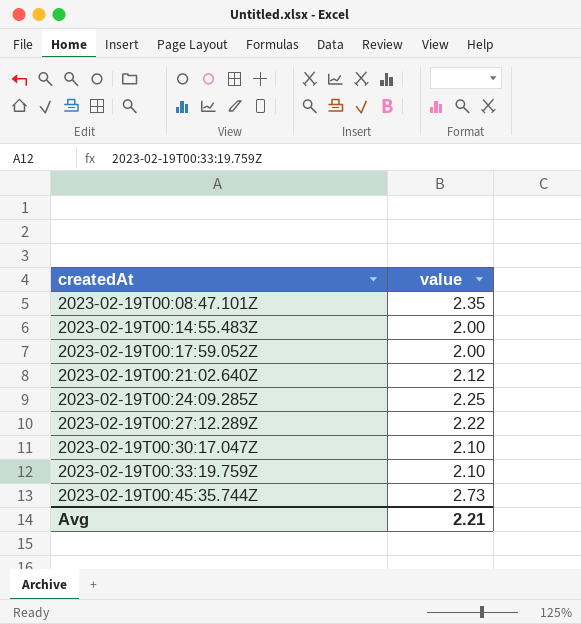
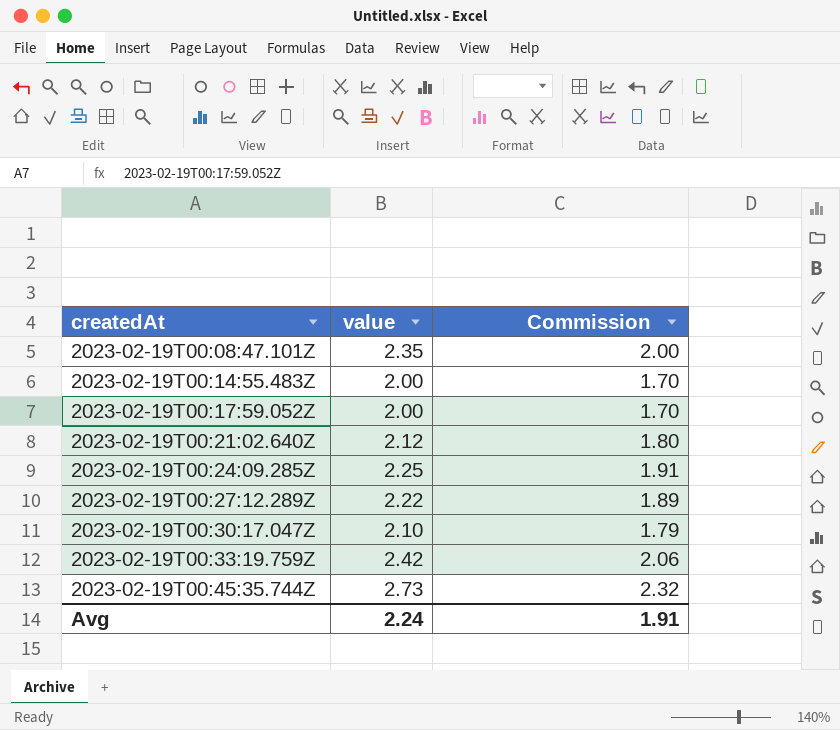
column Commission | formula: none -> [value] * 0.85
2023-02-19T00:33:19.759Z | value: 2.10 -> 2.42
Avg | value: 2.21 -> 2.24

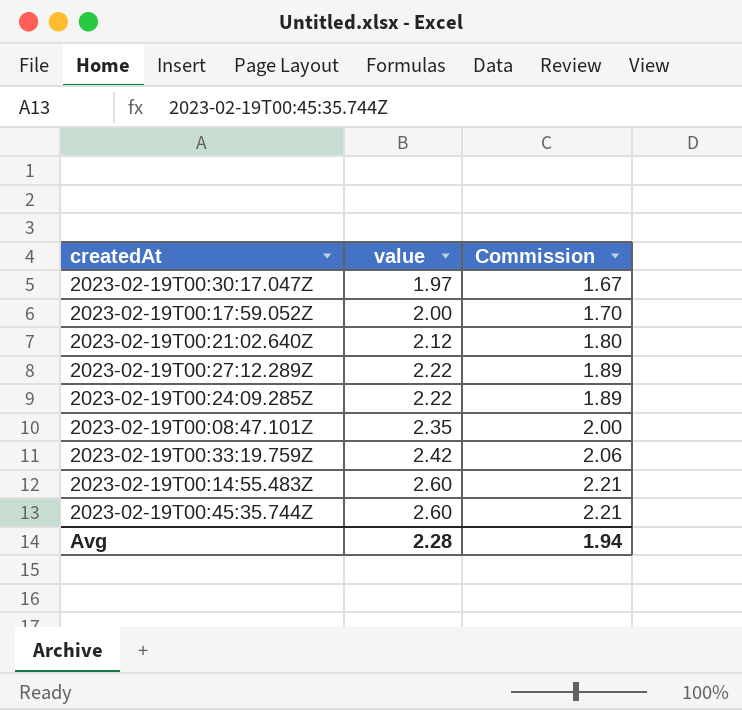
row order: createdAt ascending -> value ascending
2023-02-19T00:30:17.047Z | value: 2.10 -> 1.97
2023-02-19T00:30:17.047Z | Commission: 1.79 -> 1.67
2023-02-19T00:24:09.285Z | value: 2.25 -> 2.22
2023-02-19T00:24:09.285Z | Commission: 1.91 -> 1.89
2023-02-19T00:14:55.483Z | value: 2.00 -> 2.60
2023-02-19T00:14:55.483Z | Commission: 1.70 -> 2.21
2023-02-19T00:45:35.744Z | value: 2.73 -> 2.60
2023-02-19T00:45:35.744Z | Commission: 2.32 -> 2.21
Avg | value: 2.24 -> 2.28
Avg | Commission: 1.91 -> 1.94

